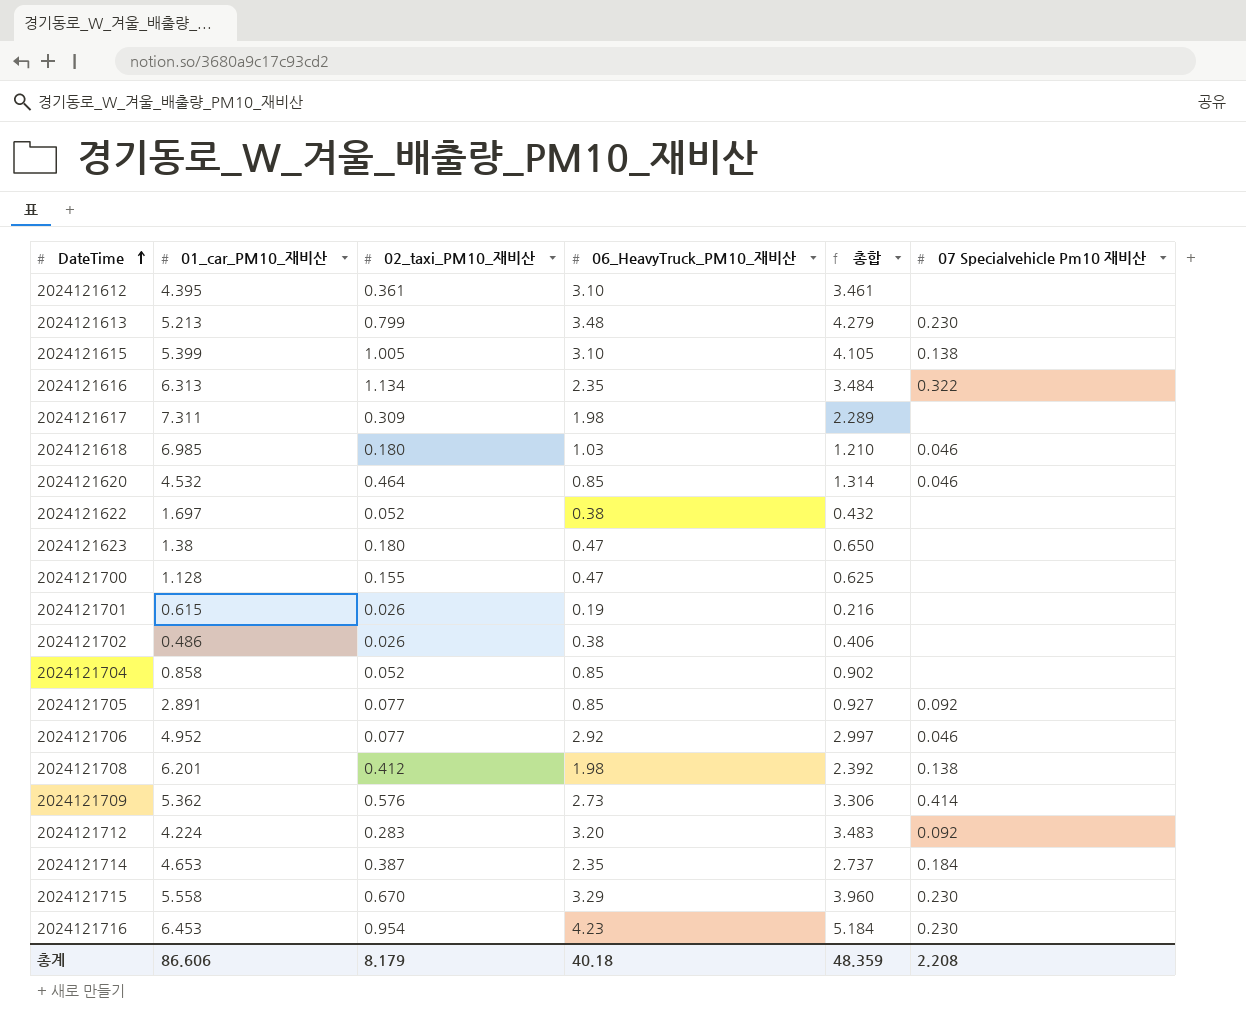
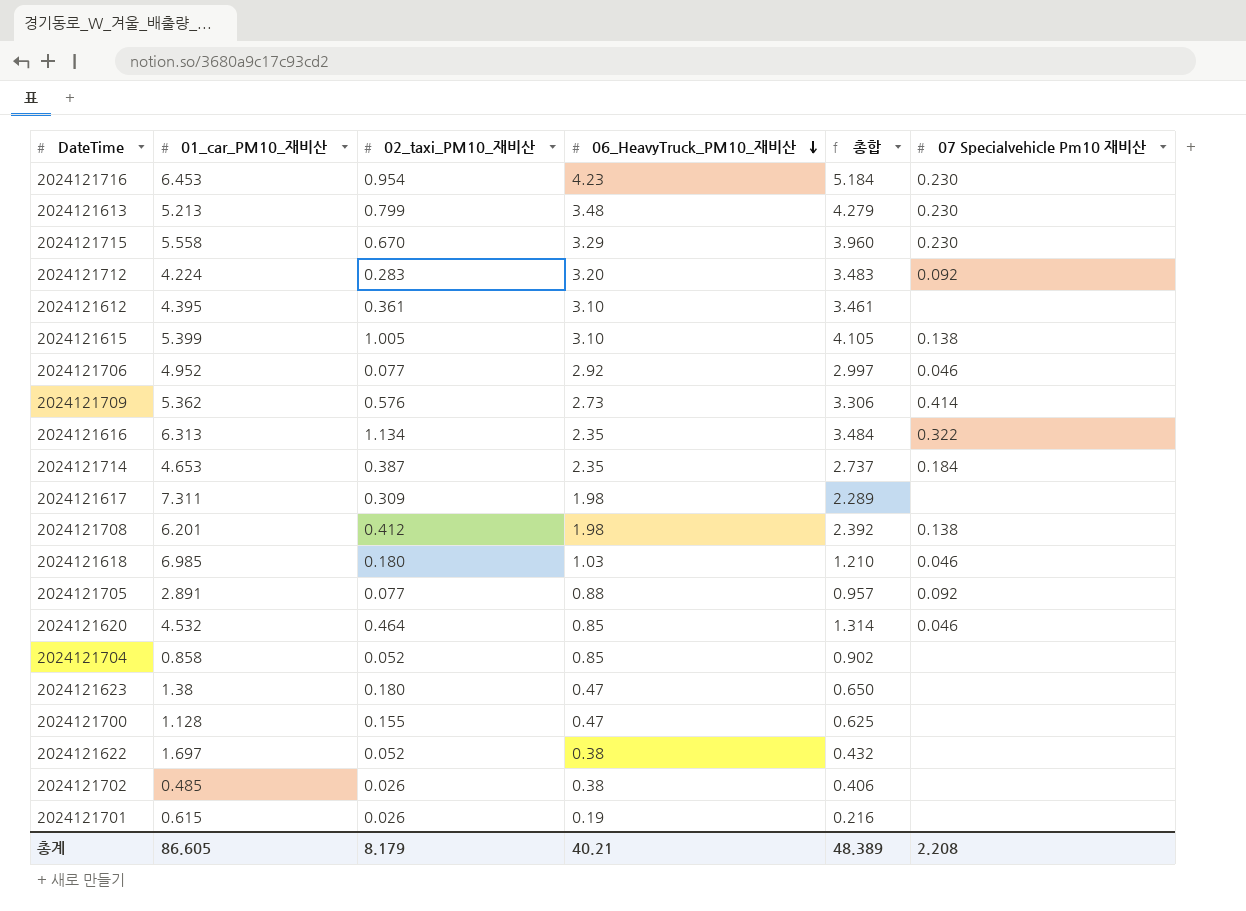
row order: DateTime ascending -> 06_HeavyTruck_PM10_재비산 descending
2024121705 | 06_HeavyTruck_PM10_재비산: 0.85 -> 0.88
2024121705 | 총합: 0.927 -> 0.957
2024121702 | 01_car_PM10_재비산: 0.486 -> 0.485
총계 | 01_car_PM10_재비산: 86.606 -> 86.605
총계 | 06_HeavyTruck_PM10_재비산: 40.18 -> 40.21
총계 | 총합: 48.359 -> 48.389

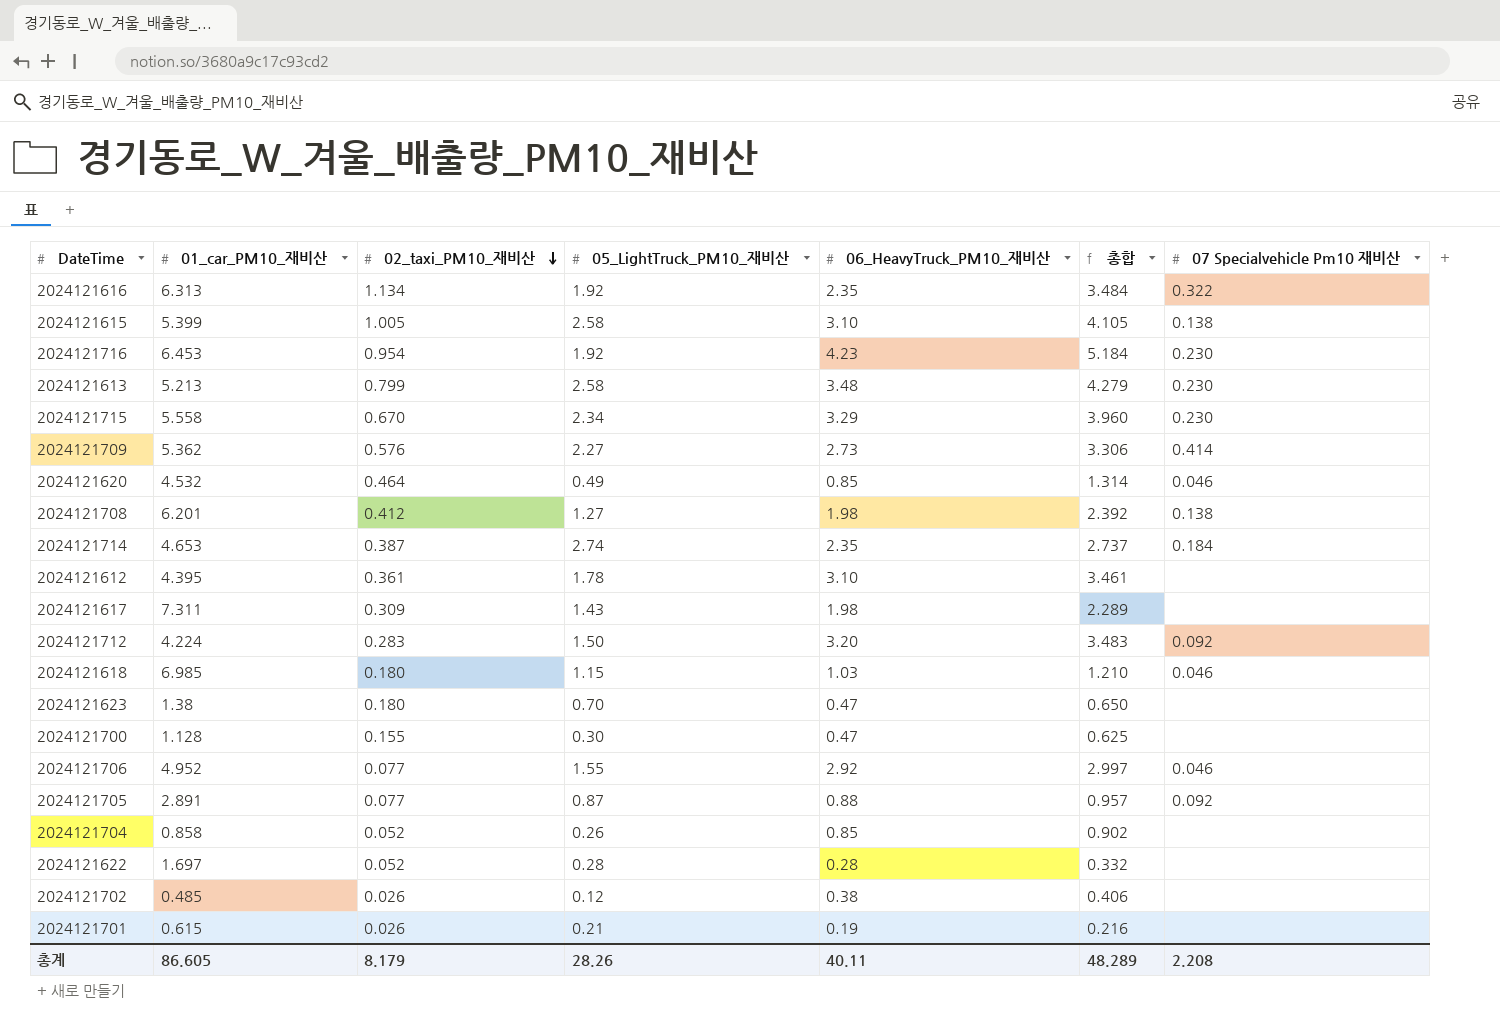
row order: 06_HeavyTruck_PM10_재비산 descending -> 02_taxi_PM10_재비산 descending
column 05_LightTruck_PM10_재비산 | position: none -> 4
2024121622 | 06_HeavyTruck_PM10_재비산: 0.38 -> 0.28
2024121622 | 총합: 0.432 -> 0.332
총계 | 06_HeavyTruck_PM10_재비산: 40.21 -> 40.11
총계 | 총합: 48.389 -> 48.289

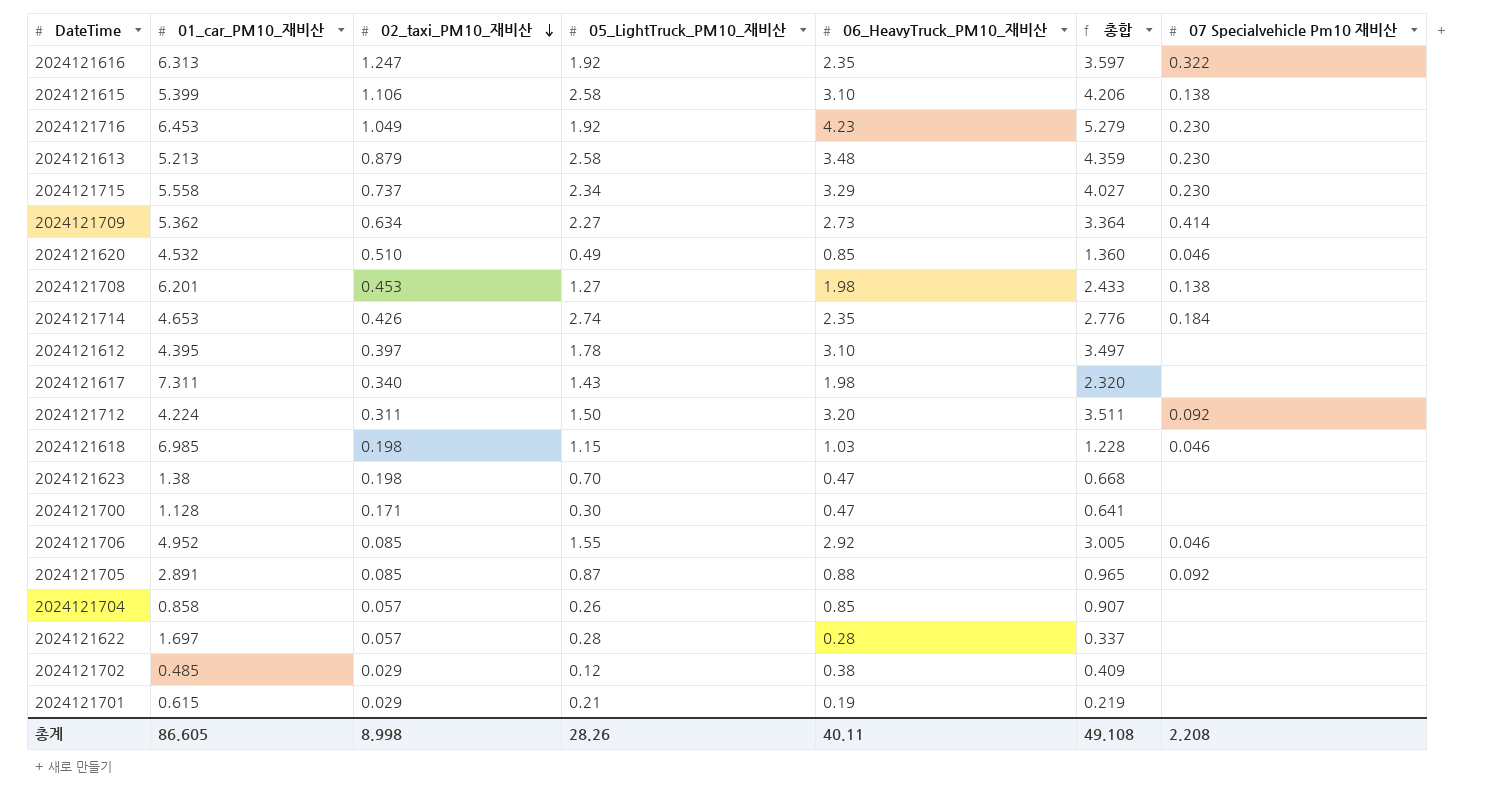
2024121616 | 02_taxi_PM10_재비산: 1.134 -> 1.247
2024121616 | 총합: 3.484 -> 3.597
2024121615 | 02_taxi_PM10_재비산: 1.005 -> 1.106
2024121615 | 총합: 4.105 -> 4.206
2024121716 | 02_taxi_PM10_재비산: 0.954 -> 1.049
2024121716 | 총합: 5.184 -> 5.279
2024121613 | 02_taxi_PM10_재비산: 0.799 -> 0.879
2024121613 | 총합: 4.279 -> 4.359
2024121715 | 02_taxi_PM10_재비산: 0.670 -> 0.737
2024121715 | 총합: 3.960 -> 4.027
2024121709 | 02_taxi_PM10_재비산: 0.576 -> 0.634
2024121709 | 총합: 3.306 -> 3.364
2024121620 | 02_taxi_PM10_재비산: 0.464 -> 0.510
2024121620 | 총합: 1.314 -> 1.360
2024121708 | 02_taxi_PM10_재비산: 0.412 -> 0.453
2024121708 | 총합: 2.392 -> 2.433
2024121714 | 02_taxi_PM10_재비산: 0.387 -> 0.426
2024121714 | 총합: 2.737 -> 2.776
2024121612 | 02_taxi_PM10_재비산: 0.361 -> 0.397
2024121612 | 총합: 3.461 -> 3.497
2024121617 | 02_taxi_PM10_재비산: 0.309 -> 0.340
2024121617 | 총합: 2.289 -> 2.320
2024121712 | 02_taxi_PM10_재비산: 0.283 -> 0.311
2024121712 | 총합: 3.483 -> 3.511
2024121618 | 02_taxi_PM10_재비산: 0.180 -> 0.198
2024121618 | 총합: 1.210 -> 1.228
2024121623 | 02_taxi_PM10_재비산: 0.180 -> 0.198
2024121623 | 총합: 0.650 -> 0.668
2024121700 | 02_taxi_PM10_재비산: 0.155 -> 0.171
2024121700 | 총합: 0.625 -> 0.641
2024121706 | 02_taxi_PM10_재비산: 0.077 -> 0.085
2024121706 | 총합: 2.997 -> 3.005
2024121705 | 02_taxi_PM10_재비산: 0.077 -> 0.085
2024121705 | 총합: 0.957 -> 0.965
2024121704 | 02_taxi_PM10_재비산: 0.052 -> 0.057
2024121704 | 총합: 0.902 -> 0.907
2024121622 | 02_taxi_PM10_재비산: 0.052 -> 0.057
2024121622 | 총합: 0.332 -> 0.337
2024121702 | 02_taxi_PM10_재비산: 0.026 -> 0.029
2024121702 | 총합: 0.406 -> 0.409
2024121701 | 02_taxi_PM10_재비산: 0.026 -> 0.029
2024121701 | 총합: 0.216 -> 0.219
총계 | 02_taxi_PM10_재비산: 8.179 -> 8.998
총계 | 총합: 48.289 -> 49.108

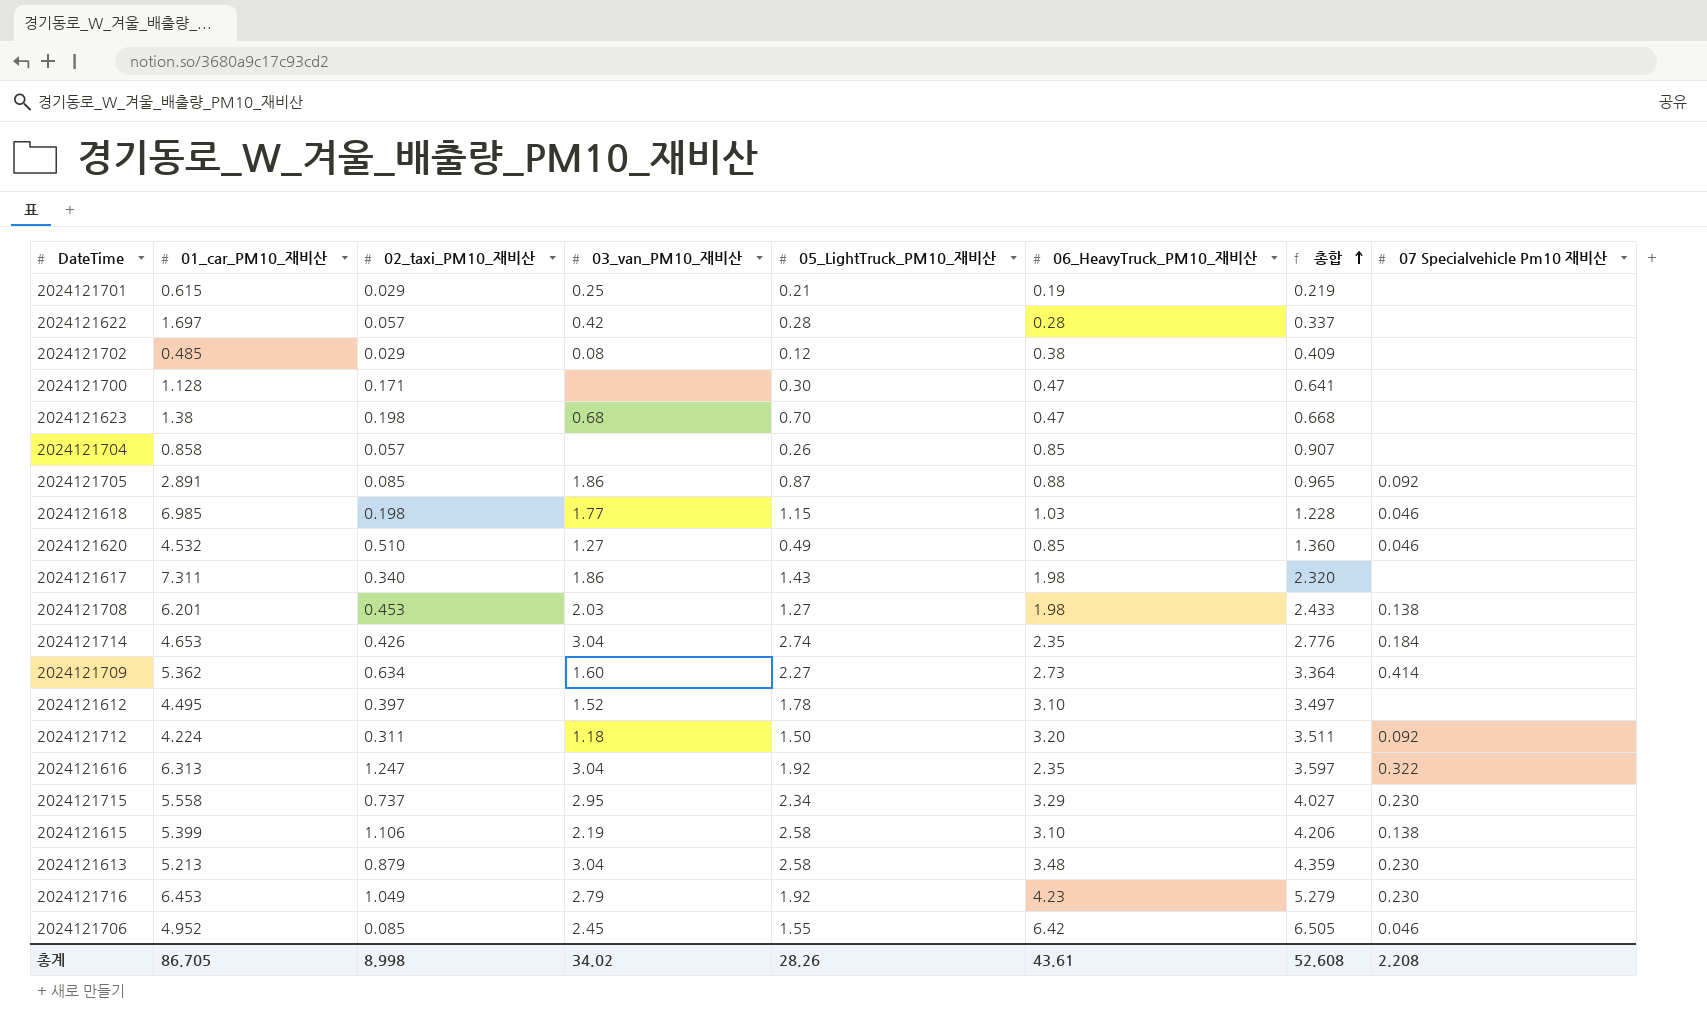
row order: 02_taxi_PM10_재비산 descending -> 총합 ascending
column 03_van_PM10_재비산 | position: none -> 4
2024121612 | 01_car_PM10_재비산: 4.395 -> 4.495
2024121706 | 06_HeavyTruck_PM10_재비산: 2.92 -> 6.42
2024121706 | 총합: 3.005 -> 6.505
총계 | 01_car_PM10_재비산: 86.605 -> 86.705
총계 | 06_HeavyTruck_PM10_재비산: 40.11 -> 43.61
총계 | 총합: 49.108 -> 52.608

